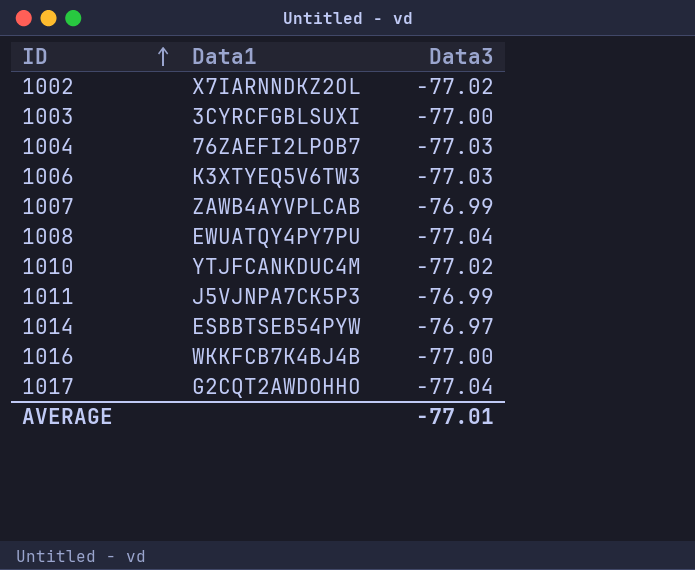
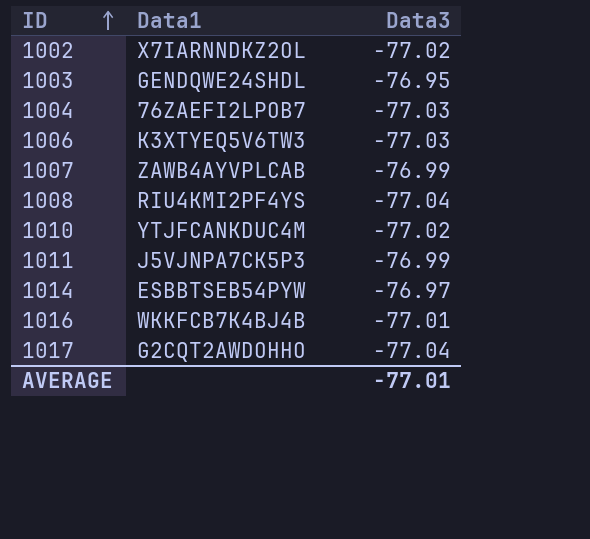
1003 | Data1: 3CYRCFGBLSUXI -> GENDQWE24SHDL
1003 | Data3: -77.00 -> -76.95
1008 | Data1: EWUATQY4PY7PU -> RIU4KMI2PF4YS
1016 | Data3: -77.00 -> -77.01

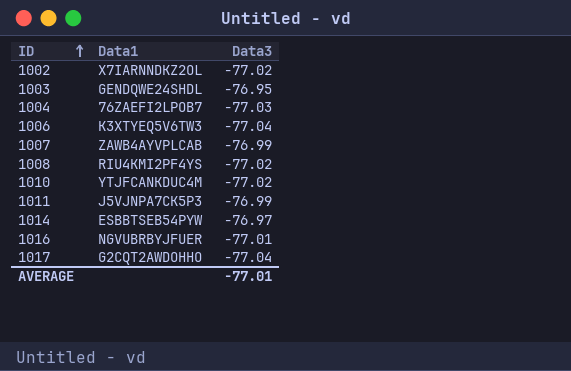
1006 | Data3: -77.03 -> -77.04
1008 | Data3: -77.04 -> -77.02
1016 | Data1: WKKFCB7K4BJ4B -> NGVUBRBYJFUER

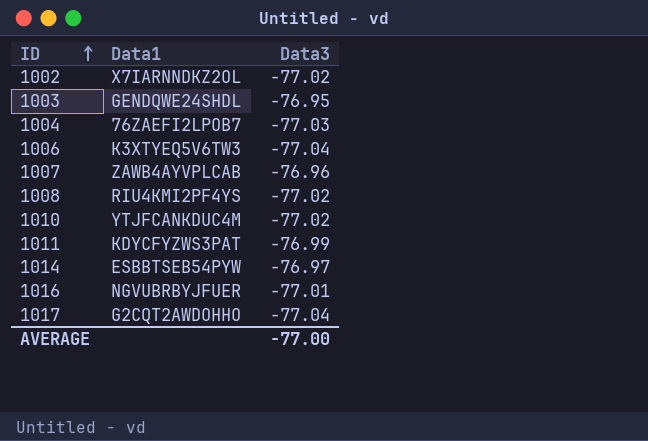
1007 | Data3: -76.99 -> -76.96
1011 | Data1: J5VJNPA7CK5P3 -> KDYCFYZWS3PAT
AVERAGE | Data3: -77.01 -> -77.00

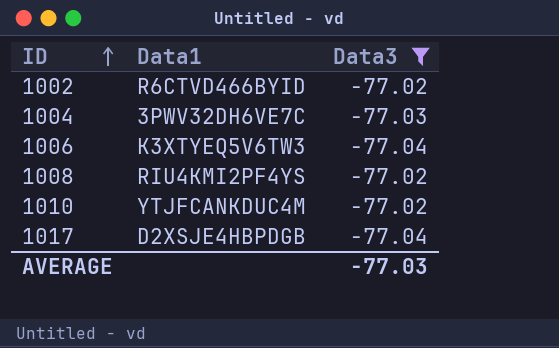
filter: none -> Data3 <= -77.02
1002 | Data1: X7IARNNDKZ2OL -> R6CTVD466BYID
1004 | Data1: 76ZAEFI2LPOB7 -> 3PWV32DH6VE7C
1017 | Data1: G2CQT2AWDOHHO -> D2XSJE4HBPDGB
AVERAGE | Data3: -77.00 -> -77.03

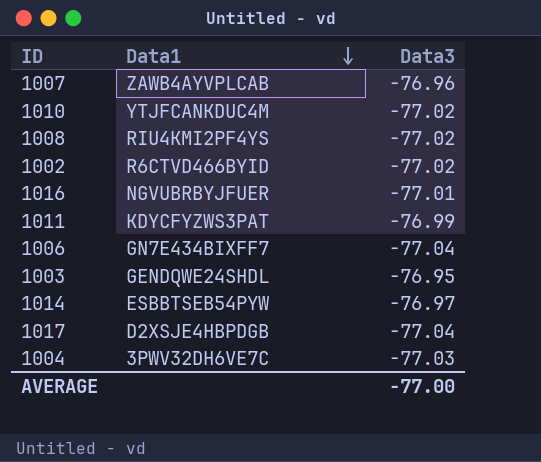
filter: Data3 <= -77.02 -> none
row order: ID ascending -> Data1 descending
1006 | Data1: K3XTYEQ5V6TW3 -> GN7E434BIXFF7
AVERAGE | Data3: -77.03 -> -77.00

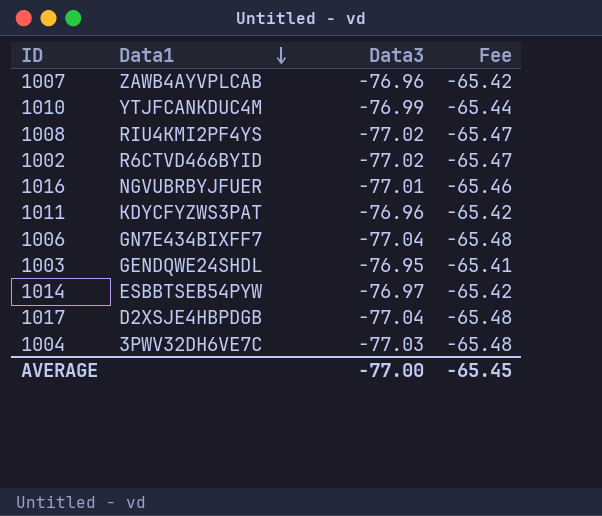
column Fee | formula: none -> [Data3] * 0.85
1010 | Data3: -77.02 -> -76.99
1011 | Data3: -76.99 -> -76.96

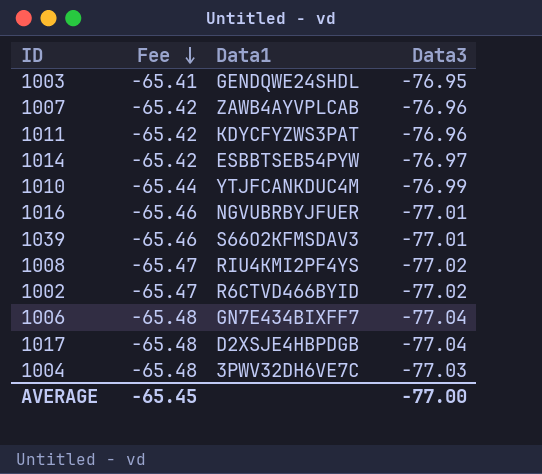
row order: Data1 descending -> Fee descending
column Fee | position: 4 -> 2
row 1039: none -> -65.46 | S66O2KFMSDAV3 | -77.01

